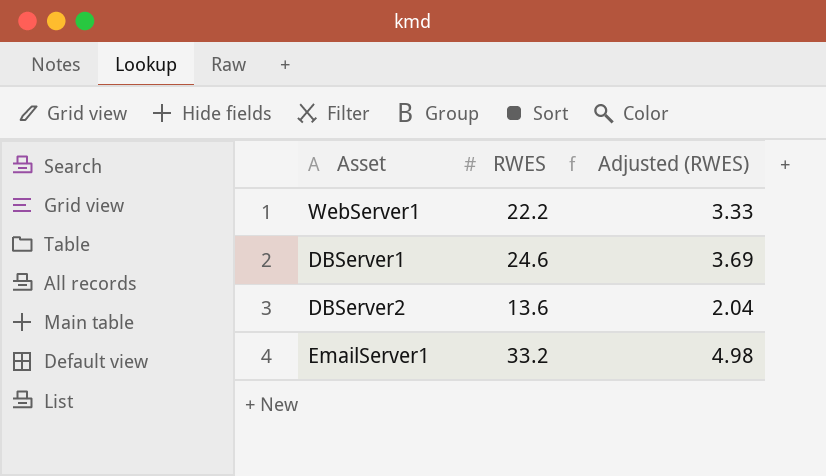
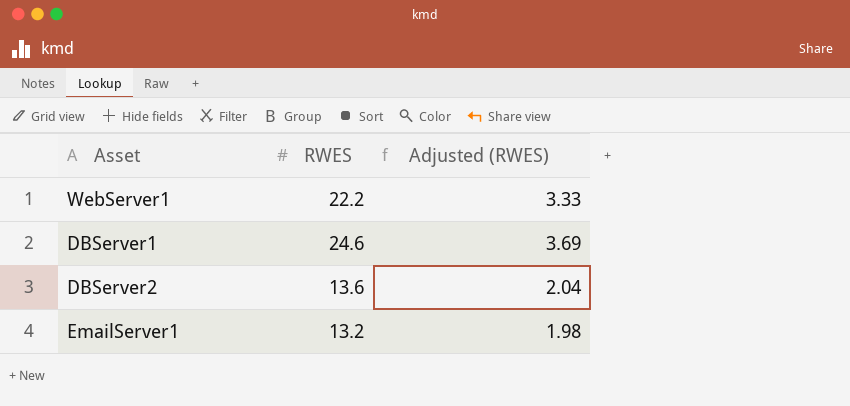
EmailServer1 | RWES: 33.2 -> 13.2
EmailServer1 | Adjusted (RWES): 4.98 -> 1.98

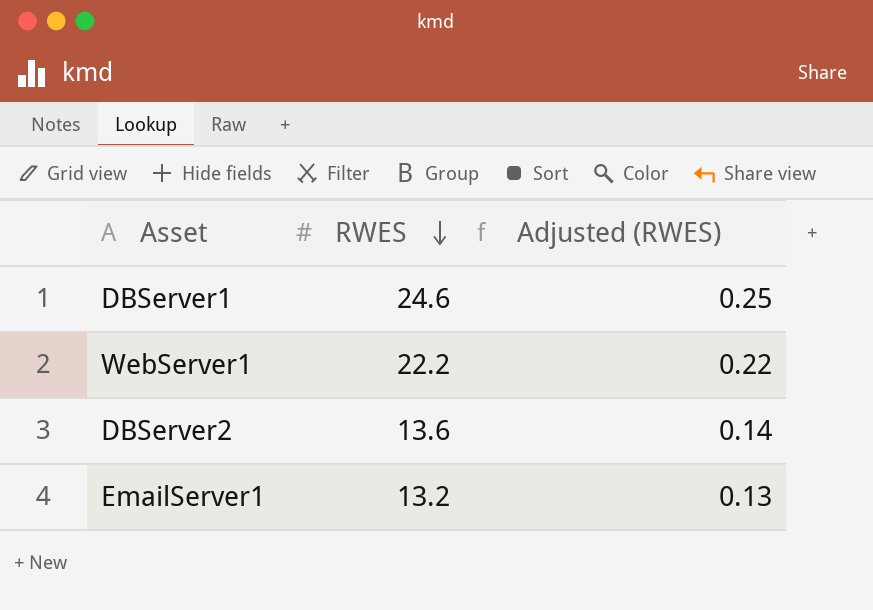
row order: none -> RWES descending
column Adjusted (RWES) | formula: [RWES] * 0.15 -> [RWES] * 0.01

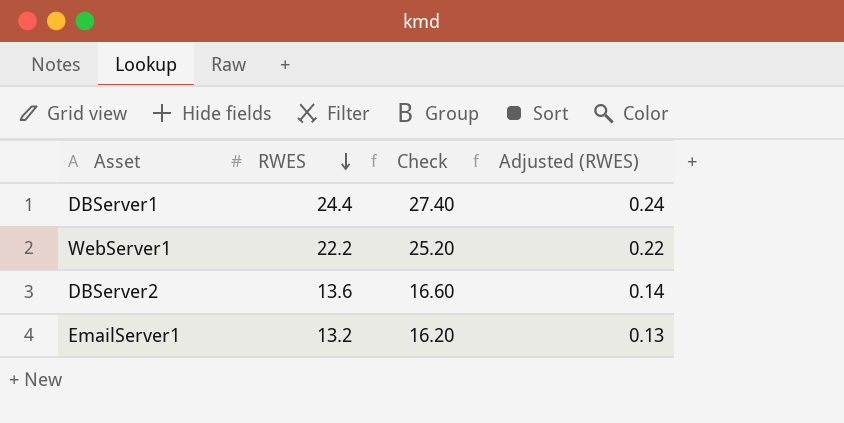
column Check | formula: none -> [RWES] + 3
DBServer1 | RWES: 24.6 -> 24.4
DBServer1 | Adjusted (RWES): 0.25 -> 0.24

